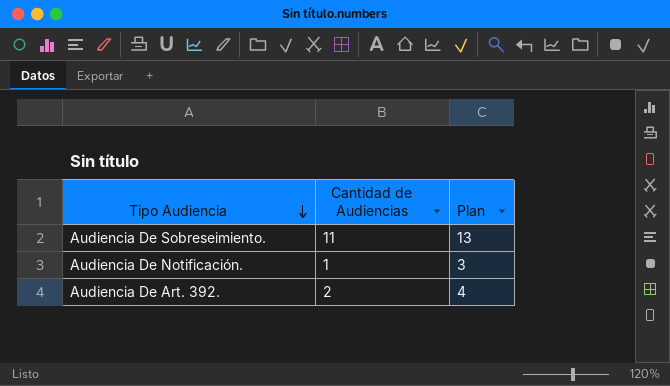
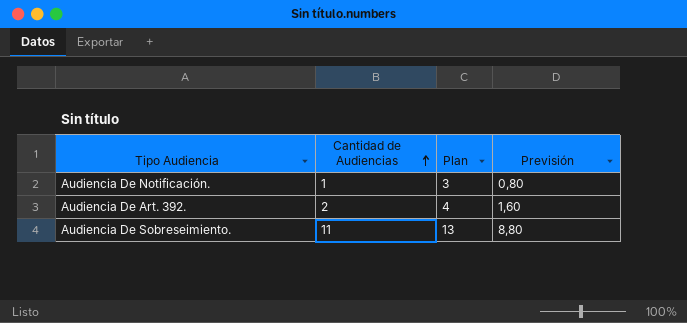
row order: Tipo Audiencia descending -> Cantidad de Audiencias ascending
column Previsión | formula: none -> [Cantidad de Audiencias] * 0,8

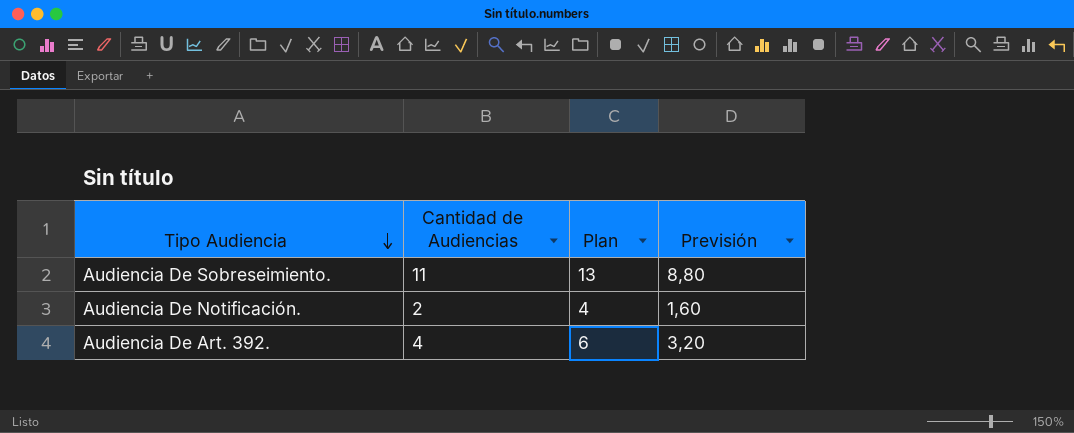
row order: Cantidad de Audiencias ascending -> Tipo Audiencia descending
Audiencia De Notificación. | Cantidad de Audiencias: 1 -> 2
Audiencia De Notificación. | Plan: 3 -> 4
Audiencia De Notificación. | Previsión: 0,80 -> 1,60
Audiencia De Art. 392. | Cantidad de Audiencias: 2 -> 4
Audiencia De Art. 392. | Plan: 4 -> 6
Audiencia De Art. 392. | Previsión: 1,60 -> 3,20

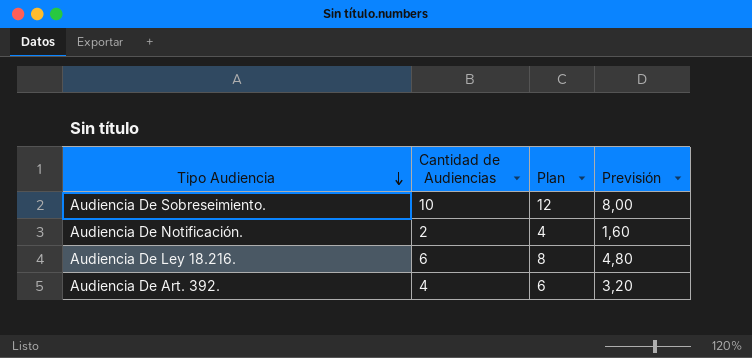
Audiencia De Sobreseimiento. | Cantidad de Audiencias: 11 -> 10
Audiencia De Sobreseimiento. | Plan: 13 -> 12
Audiencia De Sobreseimiento. | Previsión: 8,80 -> 8,00
row Audiencia De Ley 18.216.: none -> 6 | 8 | 4,80

